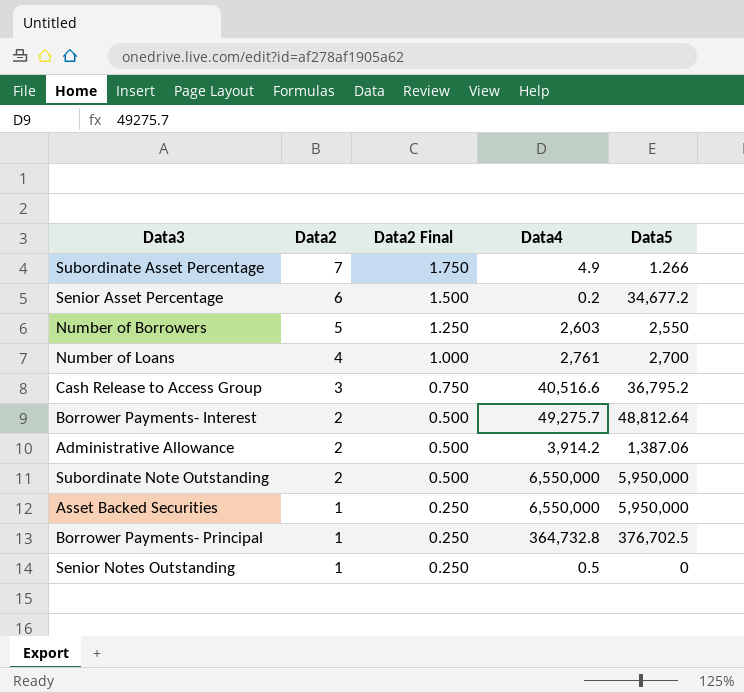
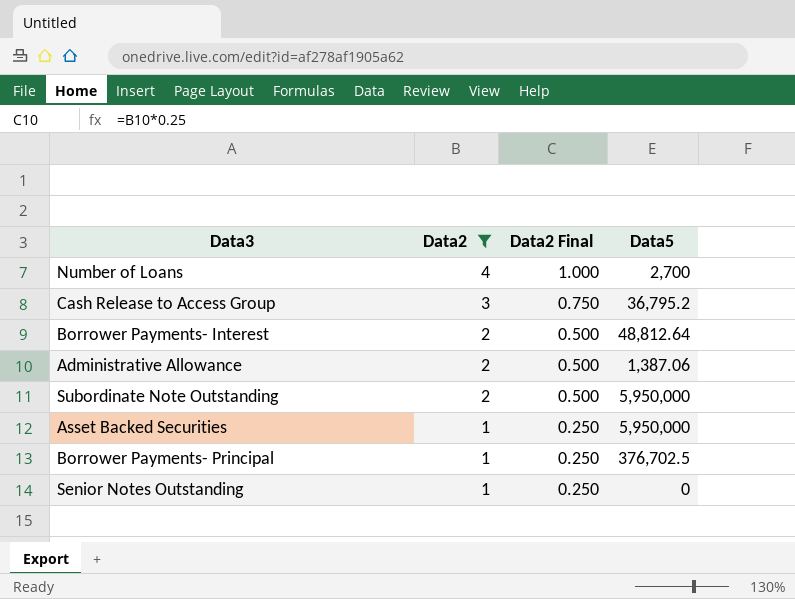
filter: none -> Data2 <= 4
column Data4 | position: 4 -> none

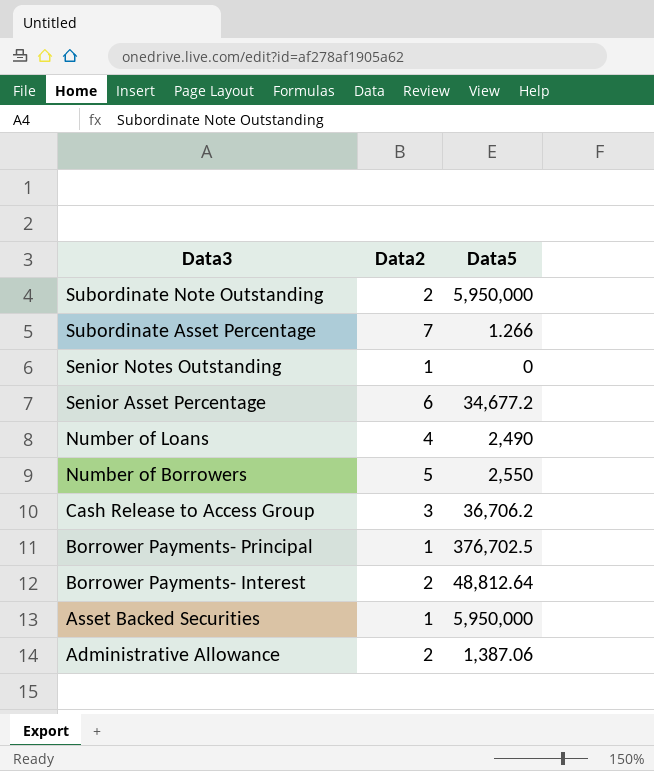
filter: Data2 <= 4 -> none
row order: Data2 descending -> Data3 descending
column Data2 Final | formula: [Data2] * 0.25 -> none
Number of Loans | Data5: 2,700 -> 2,490
Cash Release to Access Group | Data5: 36,795.2 -> 36,706.2

